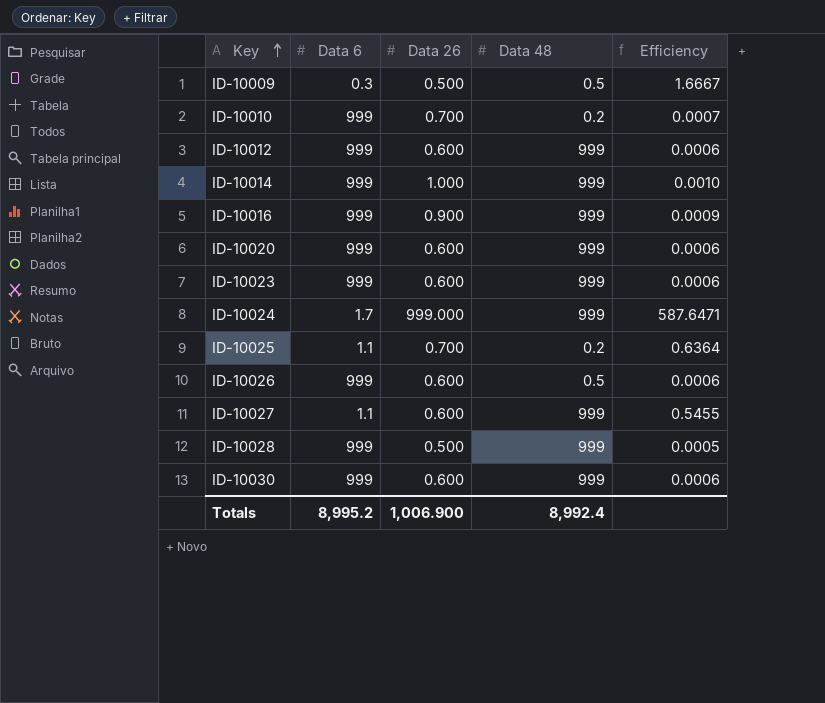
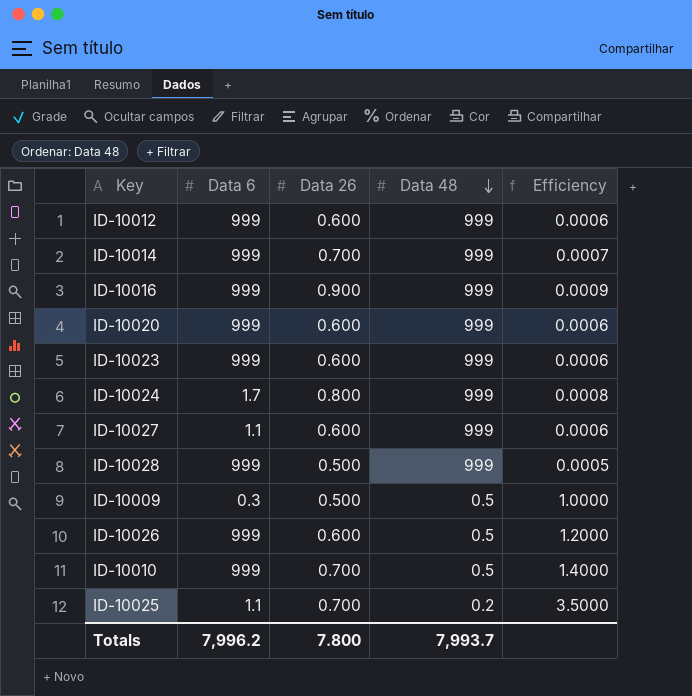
row order: Key ascending -> Data 48 descending
column Efficiency | formula: [Data 26] / [Data 6] -> [Data 26] / [Data 48]
row ID-10030: 999 | 0.600 | 999 | 0.0006 -> none
ID-10014 | Data 26: 1.000 -> 0.700
ID-10024 | Data 26: 999.000 -> 0.800
ID-10010 | Data 48: 0.2 -> 0.5
Totals | Data 6: 8,995.2 -> 7,996.2
Totals | Data 26: 1,006.900 -> 7.800
Totals | Data 48: 8,992.4 -> 7,993.7

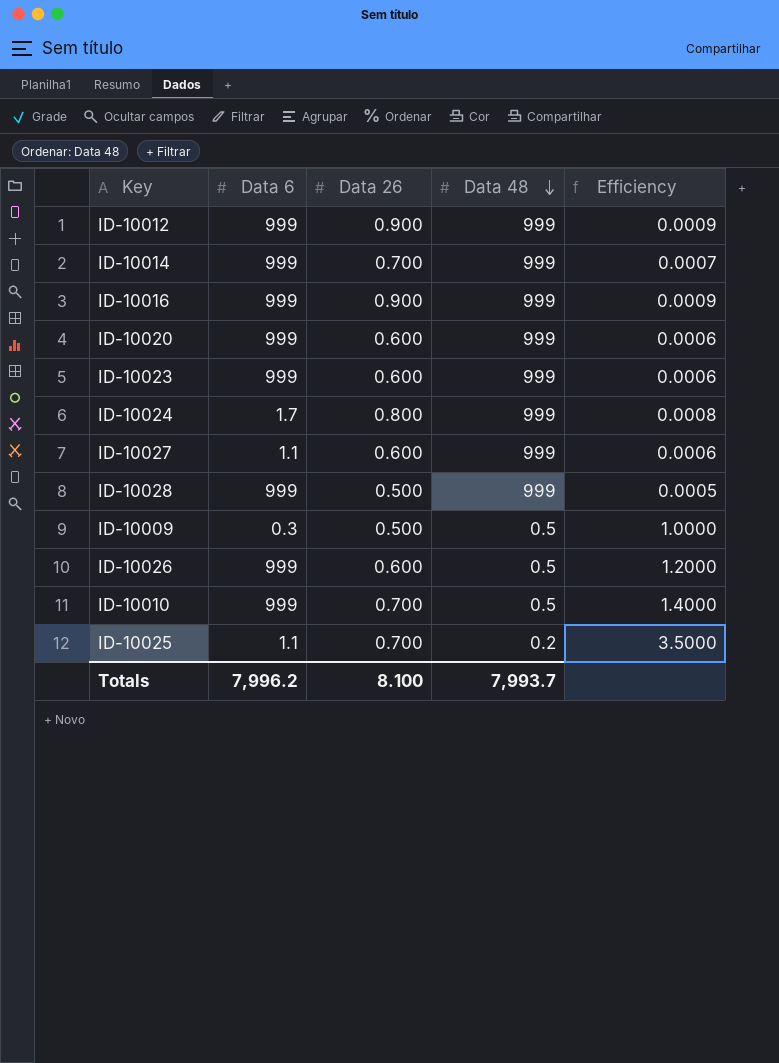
ID-10012 | Data 26: 0.600 -> 0.900
ID-10012 | Efficiency: 0.0006 -> 0.0009
Totals | Data 26: 7.800 -> 8.100

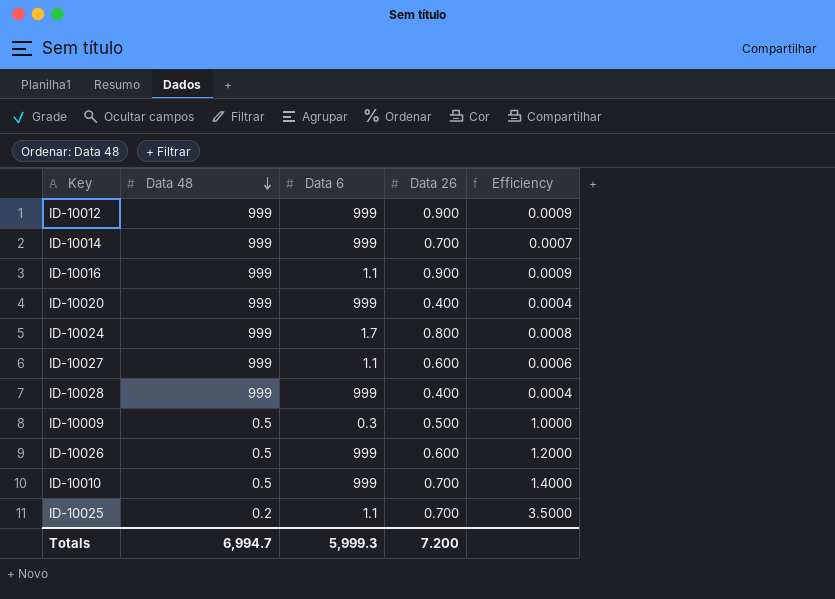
column Data 48 | position: 4 -> 2
row ID-10023: 999 | 0.600 | 999 | 0.0006 -> none
ID-10016 | Data 6: 999 -> 1.1
ID-10020 | Data 26: 0.600 -> 0.400
ID-10020 | Efficiency: 0.0006 -> 0.0004
ID-10028 | Data 26: 0.500 -> 0.400
ID-10028 | Efficiency: 0.0005 -> 0.0004
Totals | Data 48: 7,993.7 -> 6,994.7
Totals | Data 6: 7,996.2 -> 5,999.3
Totals | Data 26: 8.100 -> 7.200

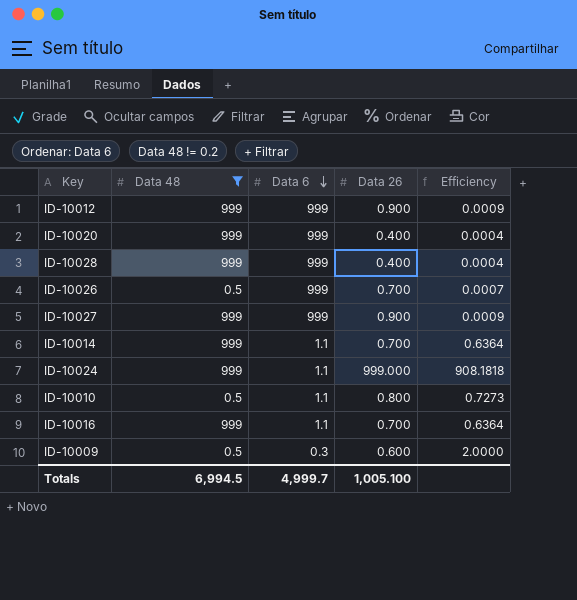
filter: none -> Data 48 != 0.2
row order: Data 48 descending -> Data 6 descending
column Efficiency | formula: [Data 26] / [Data 48] -> [Data 26] / [Data 6]
ID-10026 | Data 26: 0.600 -> 0.700
ID-10027 | Data 6: 1.1 -> 999
ID-10027 | Data 26: 0.600 -> 0.900
ID-10014 | Data 6: 999 -> 1.1
ID-10024 | Data 6: 1.7 -> 1.1
ID-10024 | Data 26: 0.800 -> 999.000
ID-10010 | Data 6: 999 -> 1.1
ID-10010 | Data 26: 0.700 -> 0.800
ID-10016 | Data 26: 0.900 -> 0.700
ID-10009 | Data 26: 0.500 -> 0.600
Totals | Data 48: 6,994.7 -> 6,994.5
Totals | Data 6: 5,999.3 -> 4,999.7
Totals | Data 26: 7.200 -> 1,005.100

